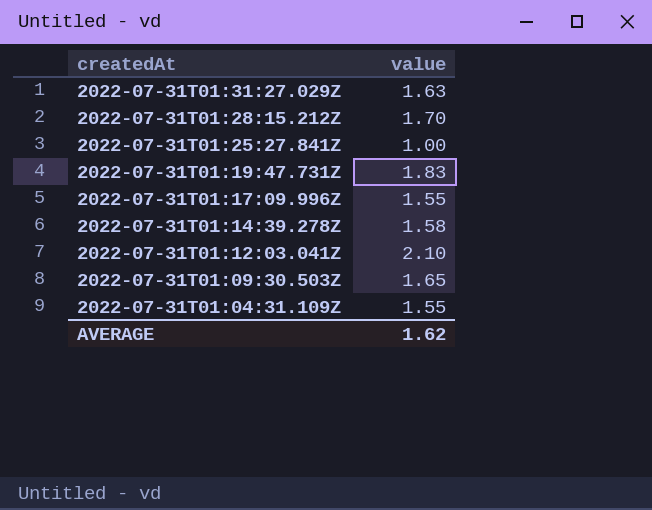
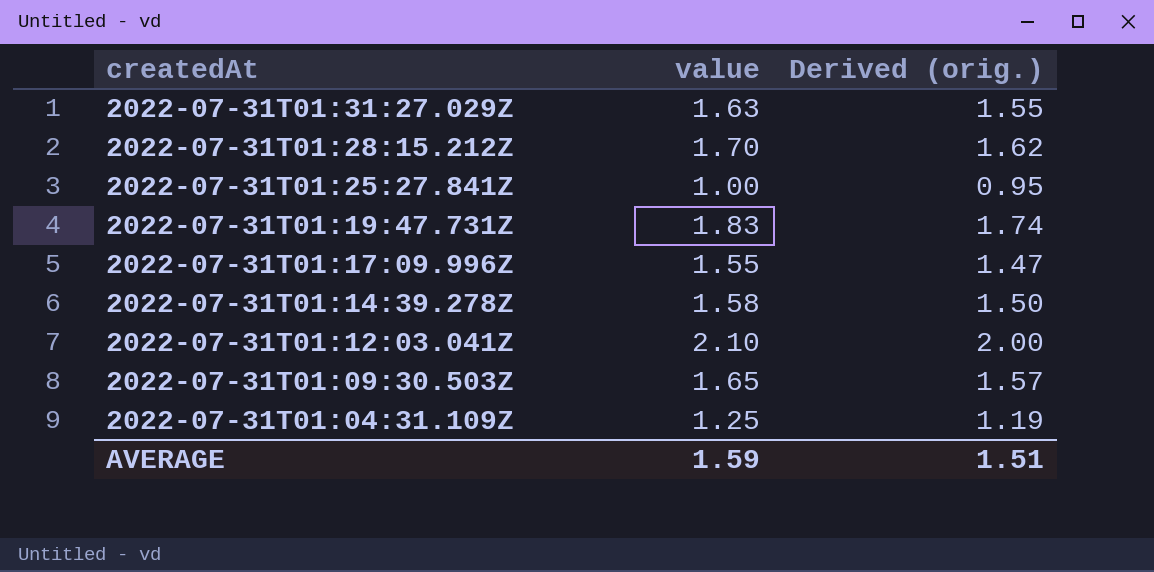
column Derived (orig.) | formula: none -> [value] * 0.95
2022-07-31T01:04:31.109Z | value: 1.55 -> 1.25
AVERAGE | value: 1.62 -> 1.59

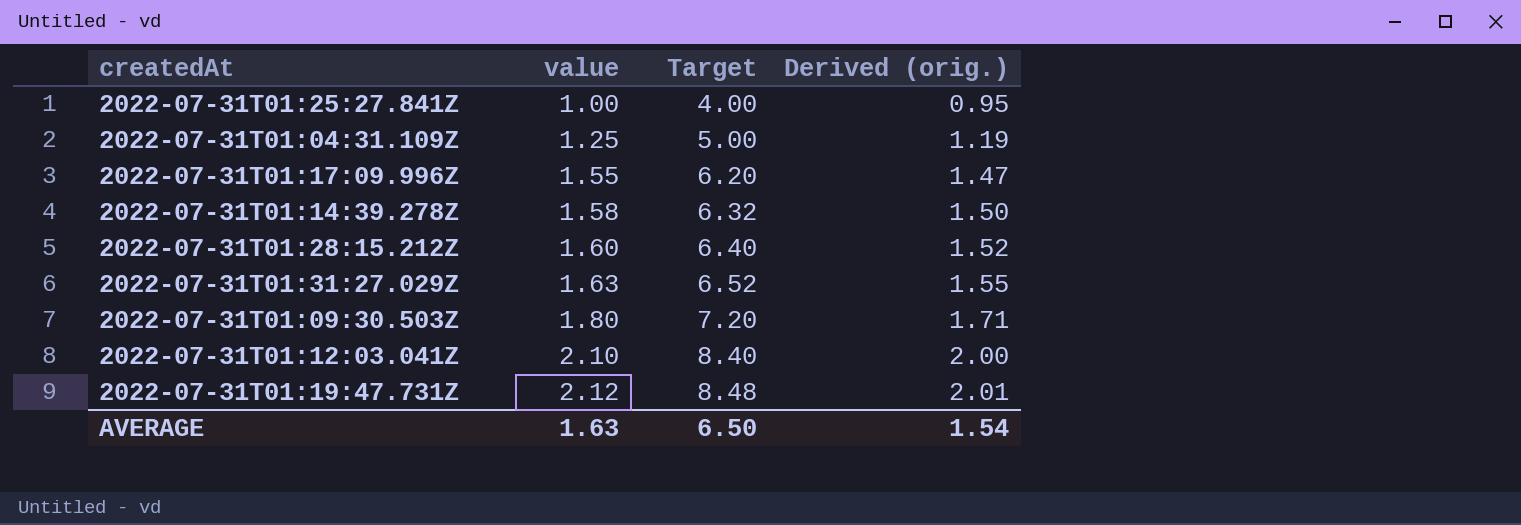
row order: createdAt descending -> value ascending
column Target | formula: none -> [value] * 4
2022-07-31T01:28:15.212Z | value: 1.70 -> 1.60
2022-07-31T01:28:15.212Z | Derived (orig.): 1.62 -> 1.52
2022-07-31T01:09:30.503Z | value: 1.65 -> 1.80
2022-07-31T01:09:30.503Z | Derived (orig.): 1.57 -> 1.71
2022-07-31T01:19:47.731Z | value: 1.83 -> 2.12
2022-07-31T01:19:47.731Z | Derived (orig.): 1.74 -> 2.01
AVERAGE | value: 1.59 -> 1.63
AVERAGE | Derived (orig.): 1.51 -> 1.54

